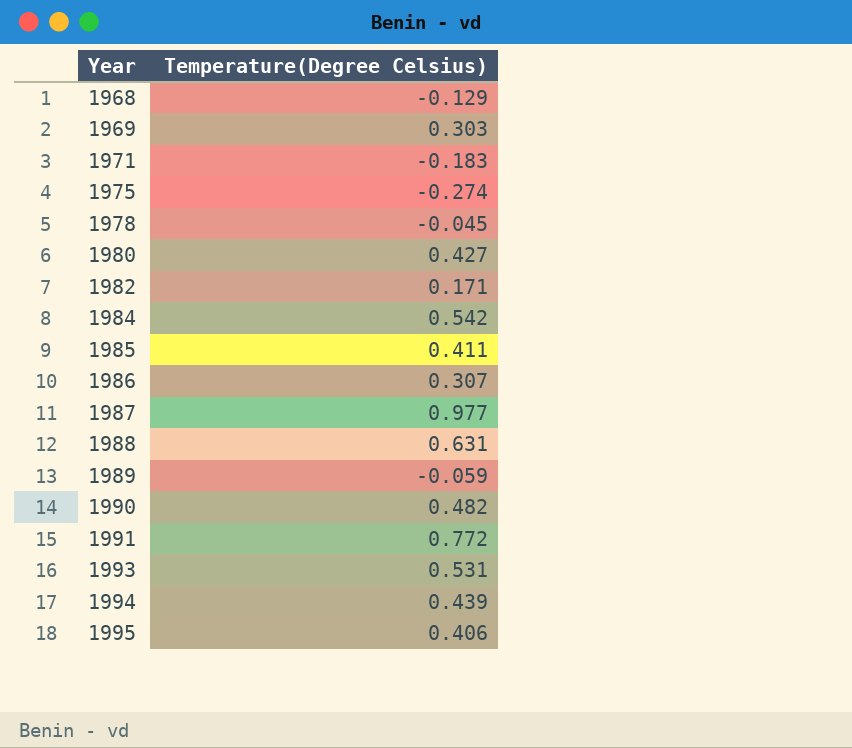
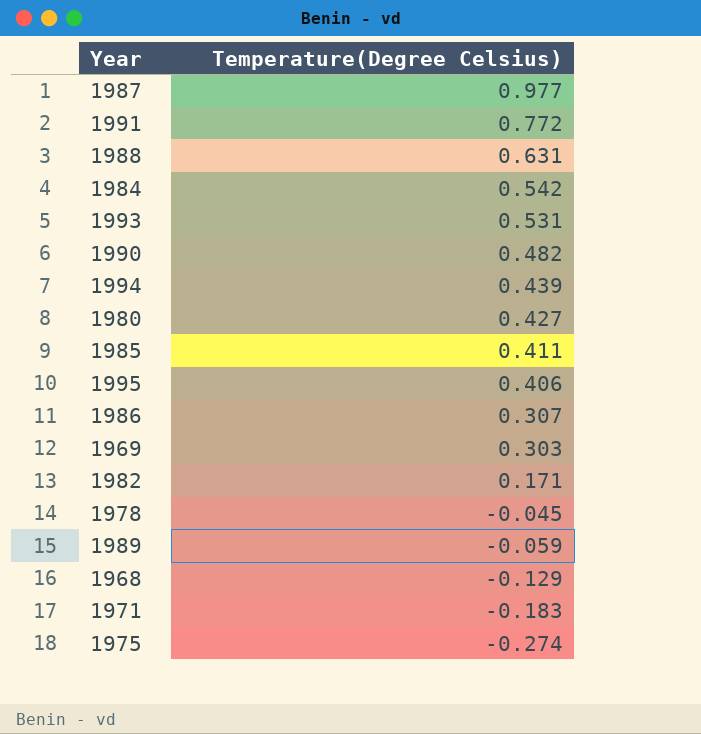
row order: Year ascending -> Temperature(Degree Celsius) descending

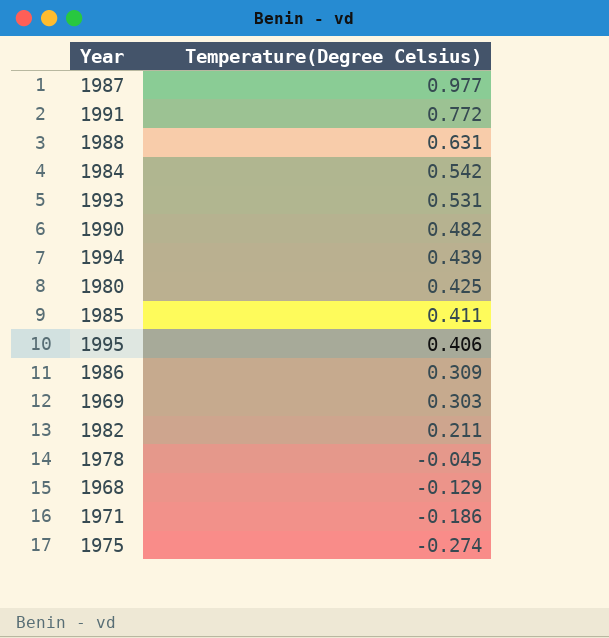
row 1989: -0.059 -> none
1980 | Temperature(Degree Celsius): 0.427 -> 0.425
1986 | Temperature(Degree Celsius): 0.307 -> 0.309
1982 | Temperature(Degree Celsius): 0.171 -> 0.211
1971 | Temperature(Degree Celsius): -0.183 -> -0.186

